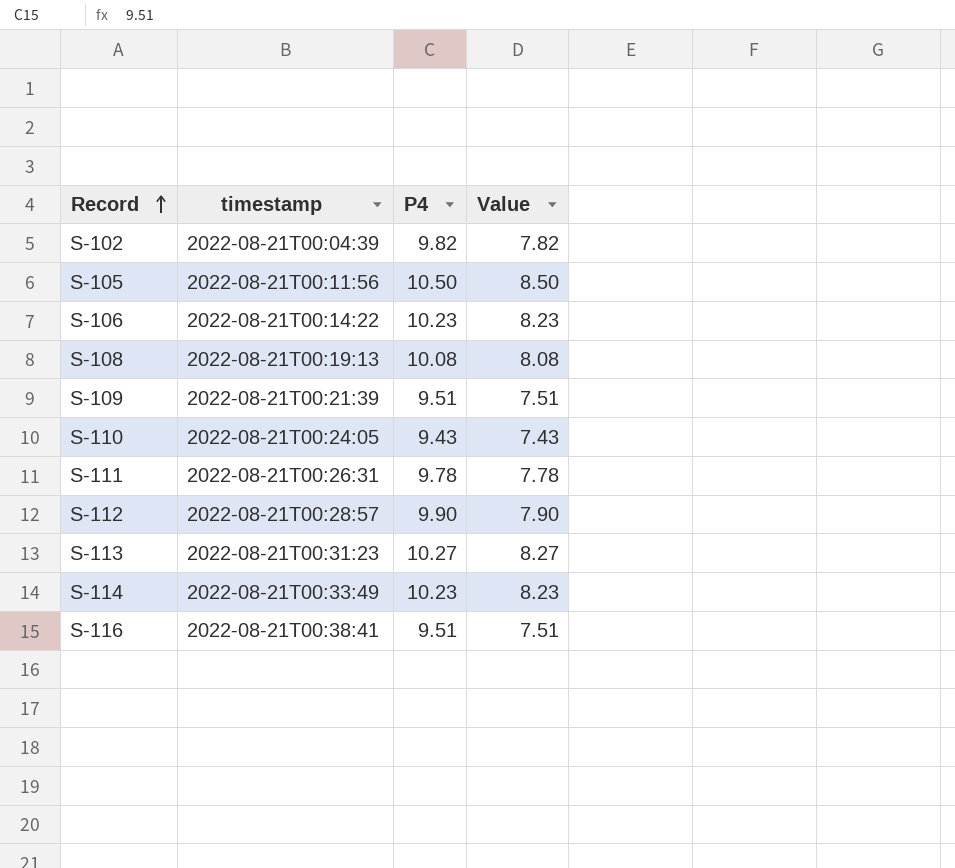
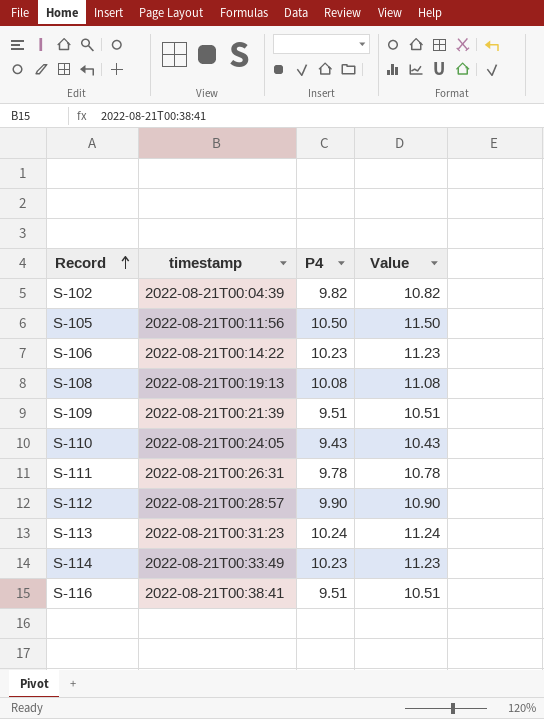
column Value | formula: [P4] - 2 -> [P4] + 1
S-113 | P4: 10.27 -> 10.24

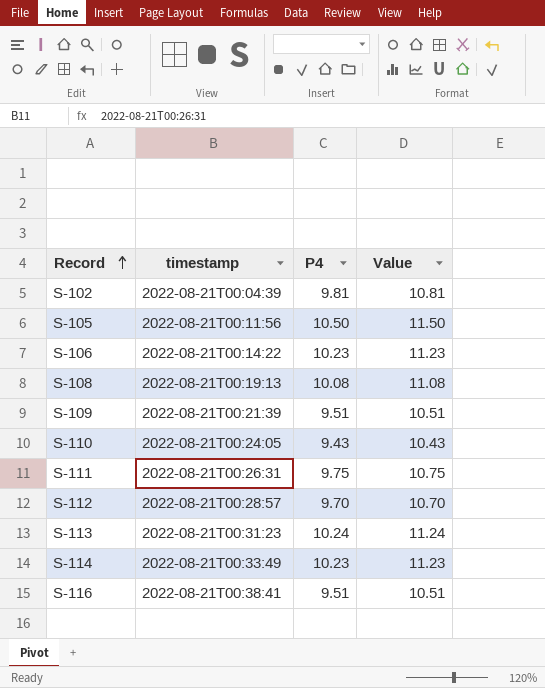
S-102 | P4: 9.82 -> 9.81
S-102 | Value: 10.82 -> 10.81
S-111 | P4: 9.78 -> 9.75
S-111 | Value: 10.78 -> 10.75
S-112 | P4: 9.90 -> 9.70
S-112 | Value: 10.90 -> 10.70

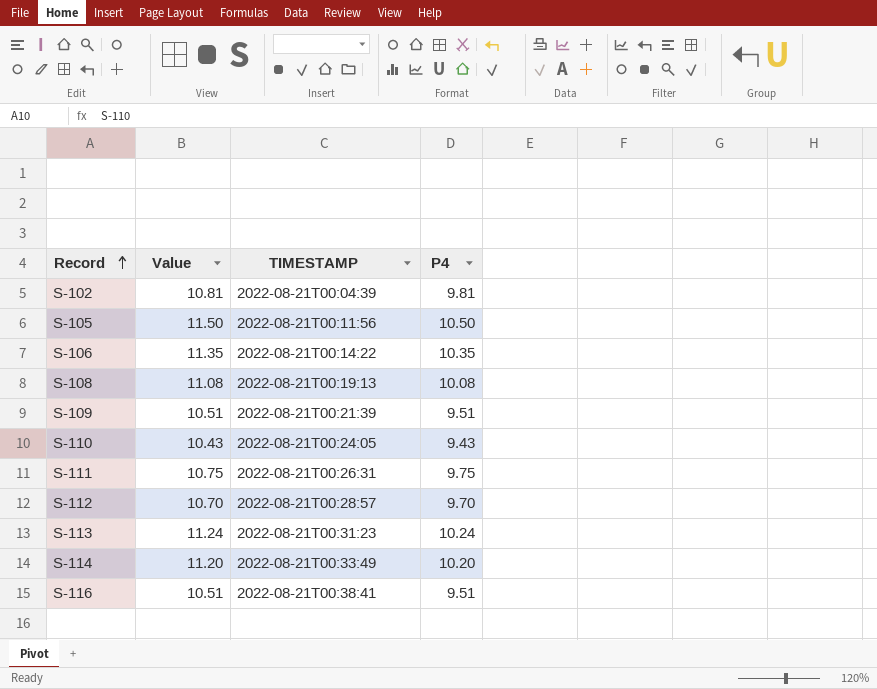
column Value | position: 4 -> 2
column name: timestamp -> TIMESTAMP
S-106 | Value: 11.23 -> 11.35
S-106 | P4: 10.23 -> 10.35
S-114 | Value: 11.23 -> 11.20
S-114 | P4: 10.23 -> 10.20

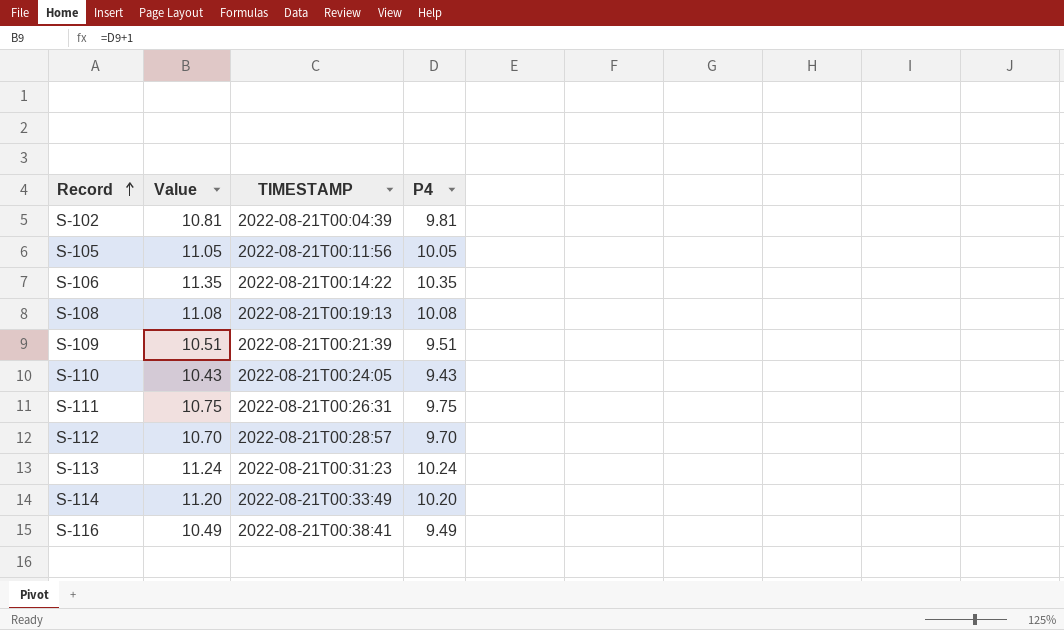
S-105 | Value: 11.50 -> 11.05
S-105 | P4: 10.50 -> 10.05
S-116 | Value: 10.51 -> 10.49
S-116 | P4: 9.51 -> 9.49

